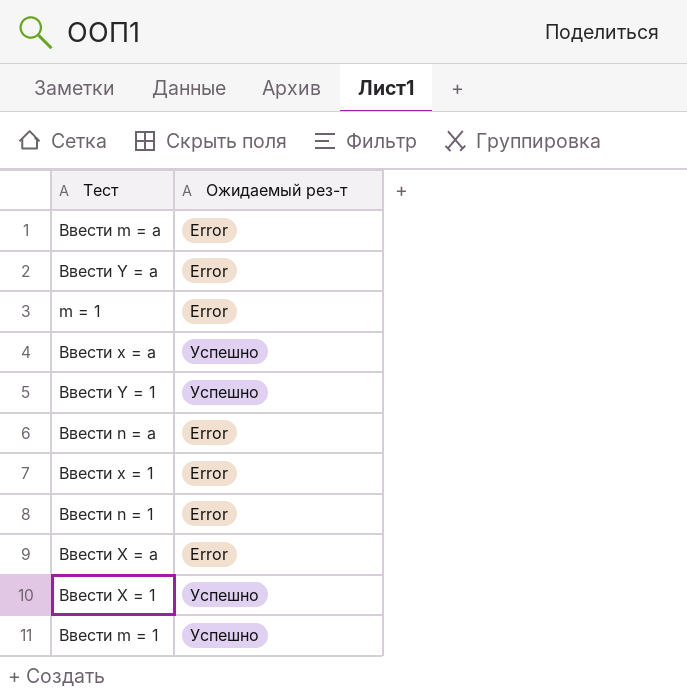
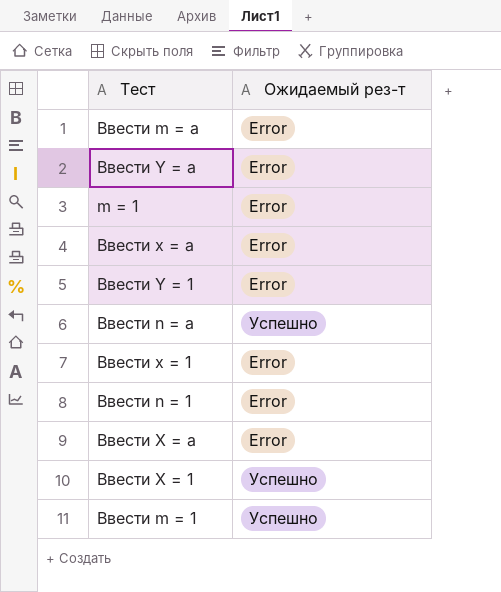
Ввести x = а | Ожидаемый рез-т: Успешно -> Error
Ввести Y = 1 | Ожидаемый рез-т: Успешно -> Error
Ввести n = а | Ожидаемый рез-т: Error -> Успешно

